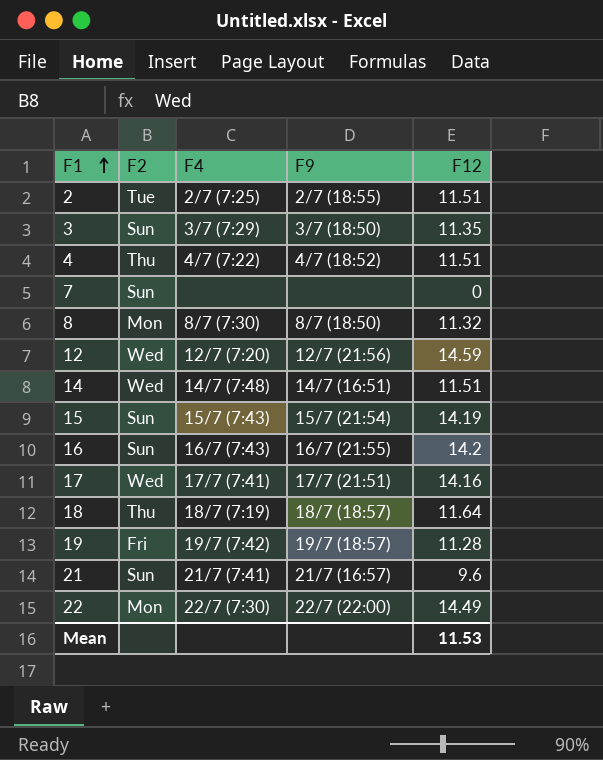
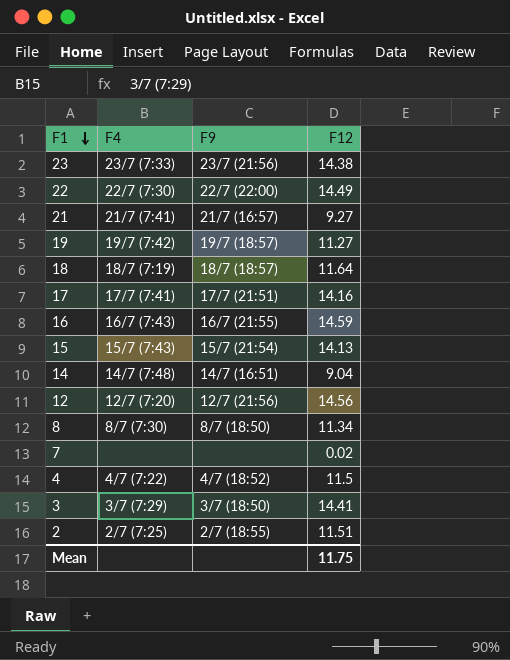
row order: F1 ascending -> F1 descending
column F2 | position: 2 -> none
row 23: none -> 23/7 (7:33) | 23/7 (21:56) | 14.38
21 | F12: 9.6 -> 9.27
19 | F12: 11.28 -> 11.27
16 | F12: 14.2 -> 14.59
15 | F12: 14.19 -> 14.13
14 | F12: 11.51 -> 9.04
12 | F12: 14.59 -> 14.56
8 | F12: 11.32 -> 11.34
7 | F12: 0 -> 0.02
4 | F12: 11.51 -> 11.5
3 | F12: 11.35 -> 14.41
Mean | F12: 11.53 -> 11.75

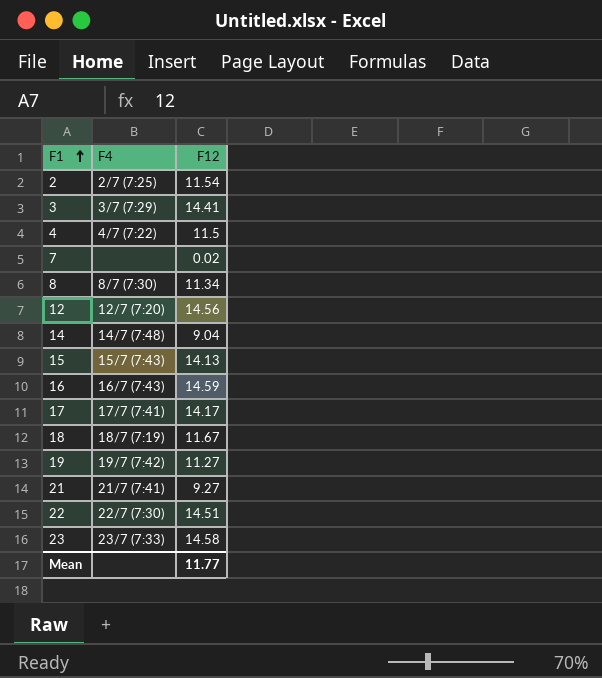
row order: F1 descending -> F1 ascending
column F9 | position: 3 -> none
2 | F12: 11.51 -> 11.54
17 | F12: 14.16 -> 14.17
18 | F12: 11.64 -> 11.67
22 | F12: 14.49 -> 14.51
23 | F12: 14.38 -> 14.58
Mean | F12: 11.75 -> 11.77

